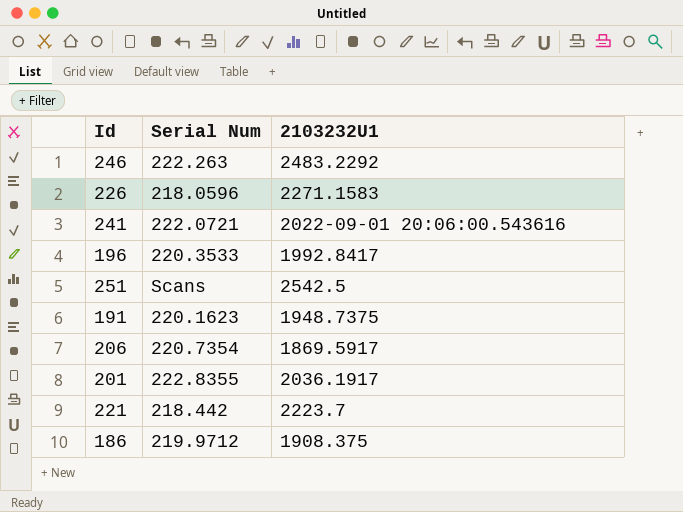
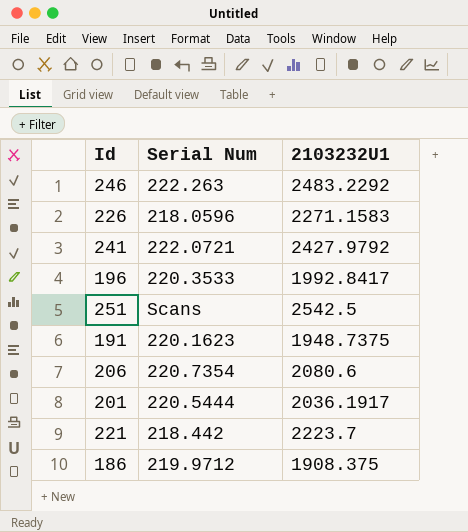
241 | 2103232U1: 2022-09-01 20:06:00.543616 -> 2427.9792
206 | 2103232U1: 1869.5917 -> 2080.6
201 | Serial Num: 222.8355 -> 220.5444

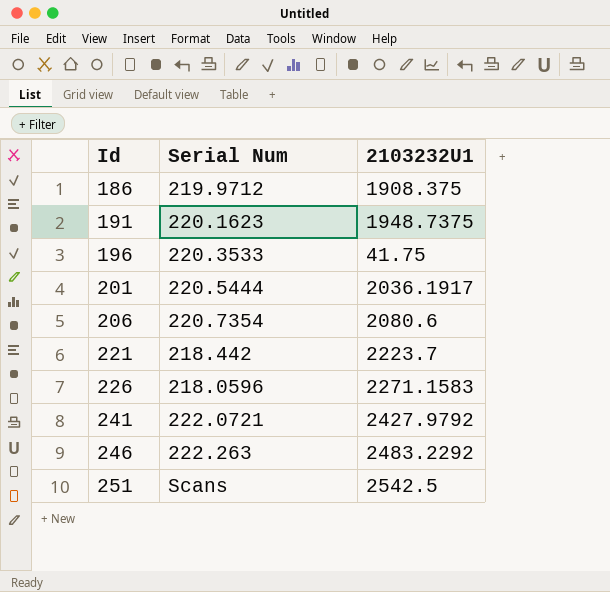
row order: none -> Id ascending
196 | 2103232U1: 1992.8417 -> 41.75

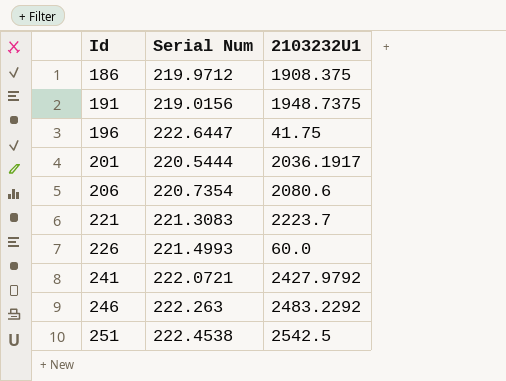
191 | Serial Num: 220.1623 -> 219.0156
196 | Serial Num: 220.3533 -> 222.6447
221 | Serial Num: 218.442 -> 221.3083
226 | Serial Num: 218.0596 -> 221.4993
226 | 2103232U1: 2271.1583 -> 60.0
251 | Serial Num: Scans -> 222.4538

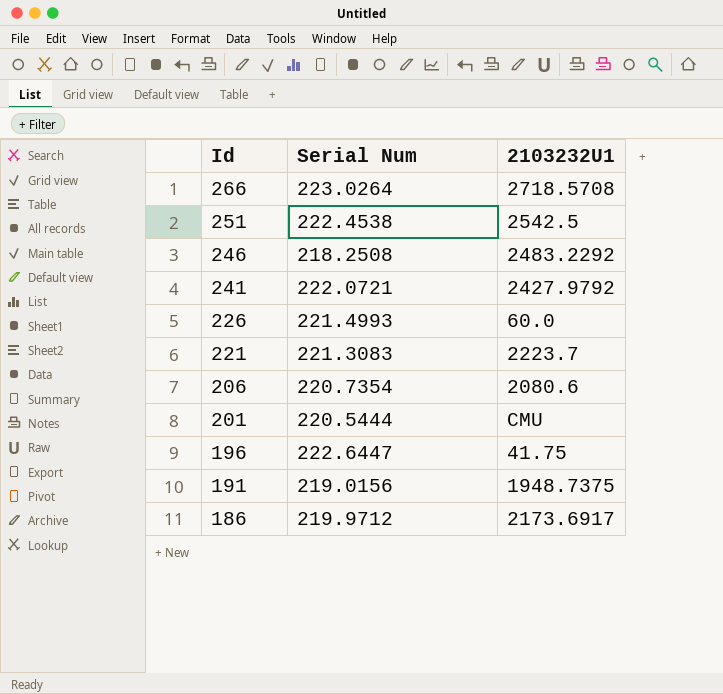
row order: Id ascending -> Id descending
row 266: none -> 223.0264 | 2718.5708
246 | Serial Num: 222.263 -> 218.2508
201 | 2103232U1: 2036.1917 -> CMU
186 | 2103232U1: 1908.375 -> 2173.6917

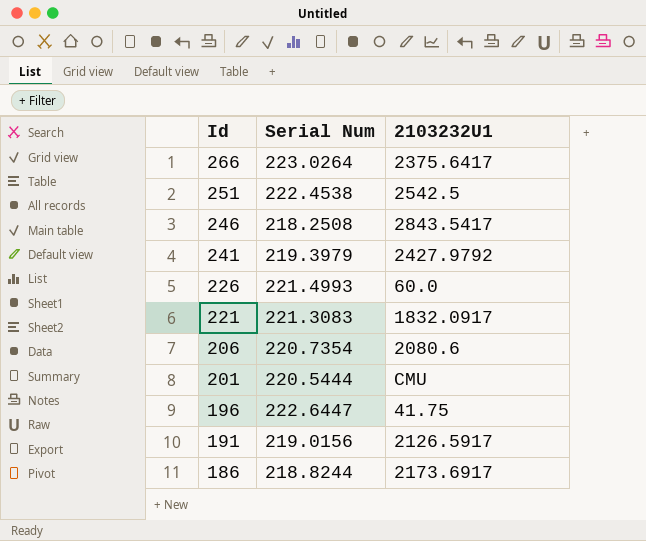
266 | 2103232U1: 2718.5708 -> 2375.6417
246 | 2103232U1: 2483.2292 -> 2843.5417
241 | Serial Num: 222.0721 -> 219.3979
221 | 2103232U1: 2223.7 -> 1832.0917
191 | 2103232U1: 1948.7375 -> 2126.5917
186 | Serial Num: 219.9712 -> 218.8244

